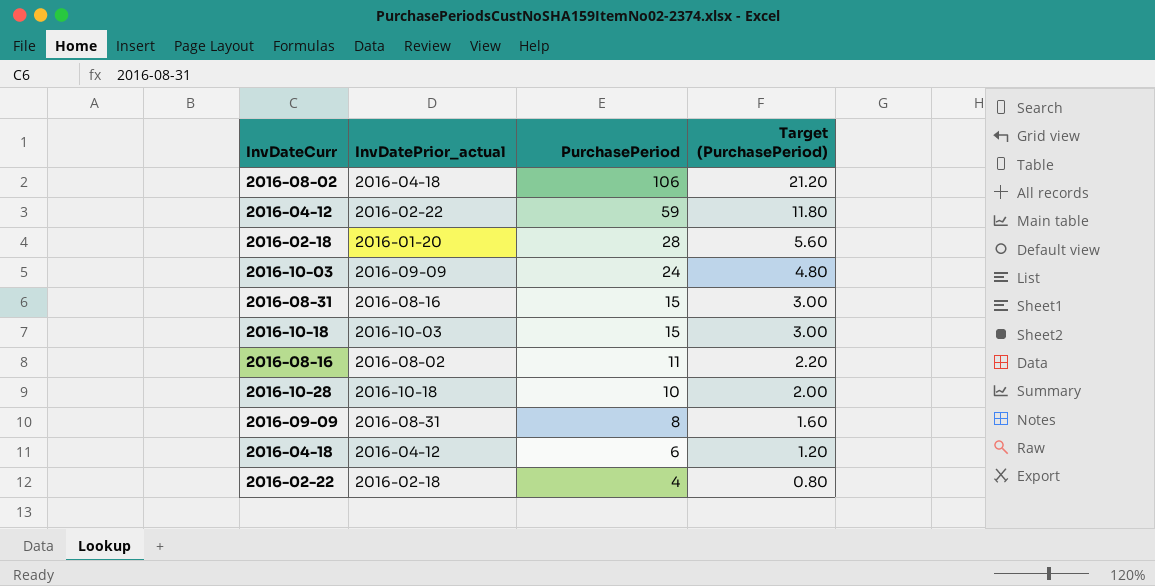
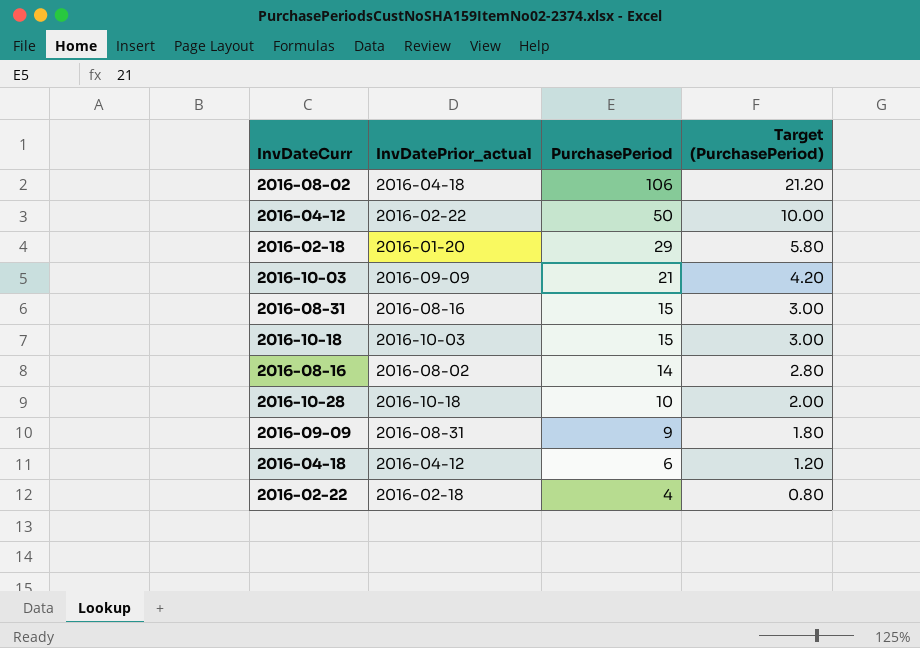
2016-04-12 | PurchasePeriod: 59 -> 50
2016-04-12 | Target (PurchasePeriod): 11.80 -> 10.00
2016-02-18 | PurchasePeriod: 28 -> 29
2016-02-18 | Target (PurchasePeriod): 5.60 -> 5.80
2016-10-03 | PurchasePeriod: 24 -> 21
2016-10-03 | Target (PurchasePeriod): 4.80 -> 4.20
2016-08-16 | PurchasePeriod: 11 -> 14
2016-08-16 | Target (PurchasePeriod): 2.20 -> 2.80
2016-09-09 | PurchasePeriod: 8 -> 9
2016-09-09 | Target (PurchasePeriod): 1.60 -> 1.80

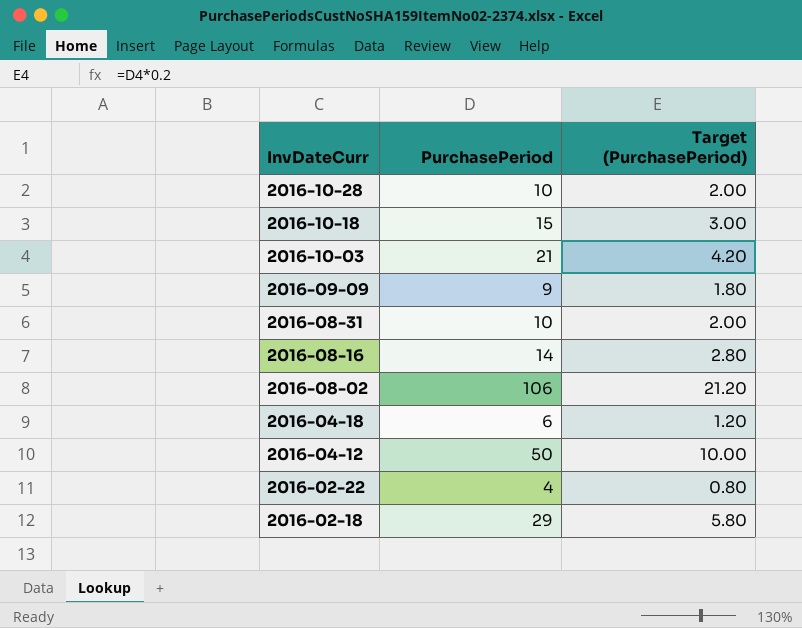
row order: PurchasePeriod descending -> InvDateCurr descending
column InvDatePrior_actual | position: 2 -> none
2016-08-31 | PurchasePeriod: 15 -> 10
2016-08-31 | Target (PurchasePeriod): 3.00 -> 2.00

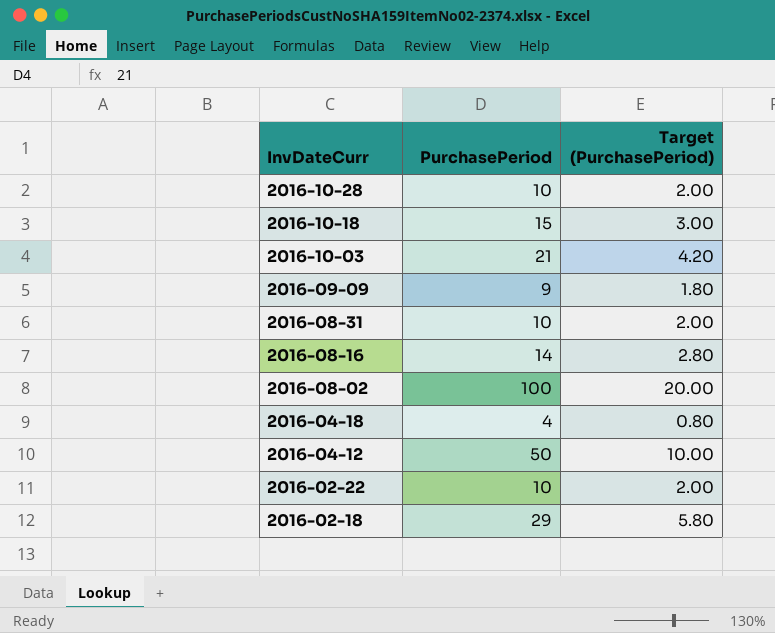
2016-08-02 | PurchasePeriod: 106 -> 100
2016-08-02 | Target (PurchasePeriod): 21.20 -> 20.00
2016-04-18 | PurchasePeriod: 6 -> 4
2016-04-18 | Target (PurchasePeriod): 1.20 -> 0.80
2016-02-22 | PurchasePeriod: 4 -> 10
2016-02-22 | Target (PurchasePeriod): 0.80 -> 2.00

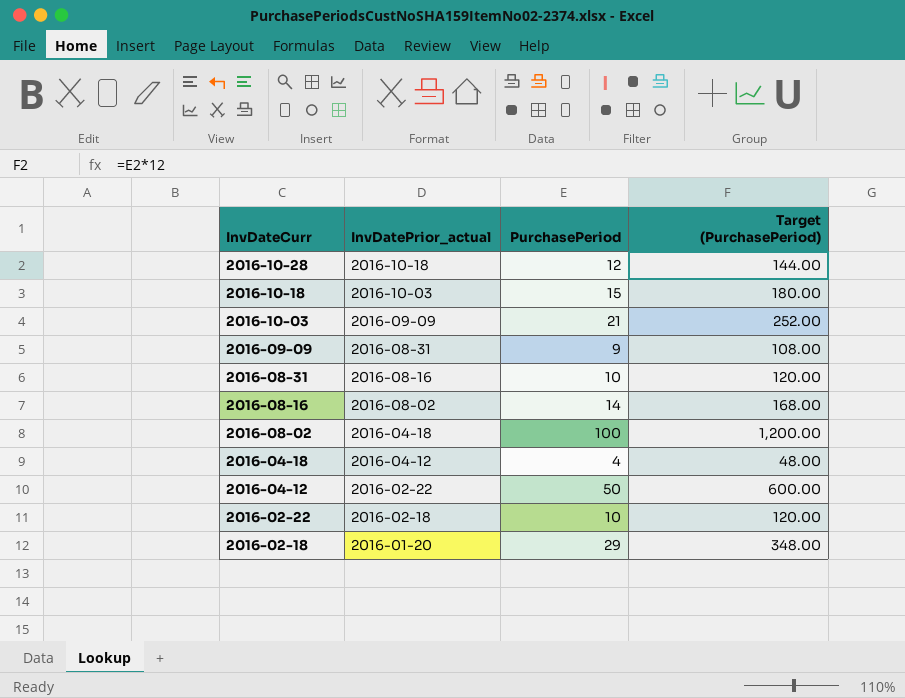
column InvDatePrior_actual | position: none -> 2
column Target (PurchasePeriod) | formula: [PurchasePeriod] * 0.2 -> [PurchasePeriod] * 12
2016-10-28 | PurchasePeriod: 10 -> 12

